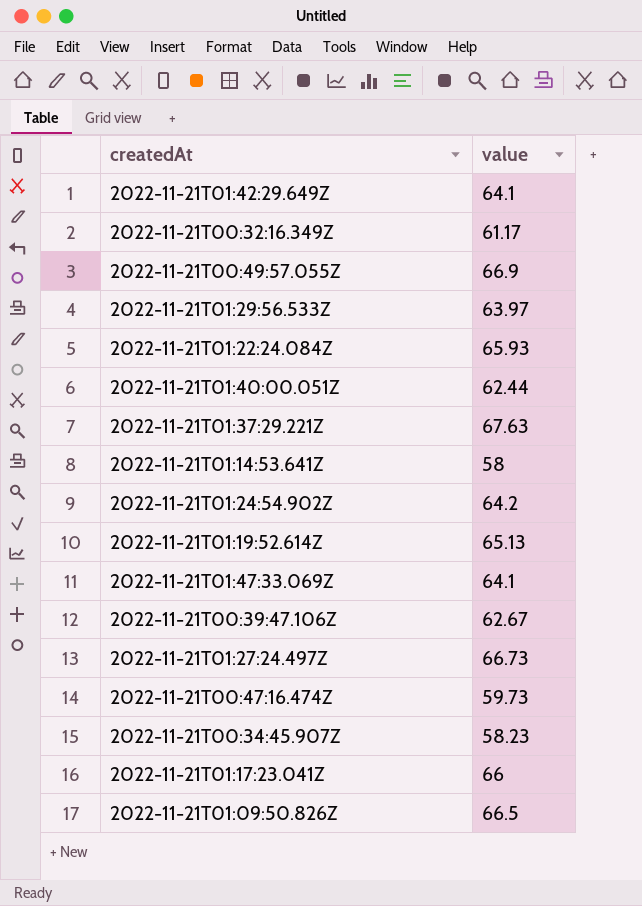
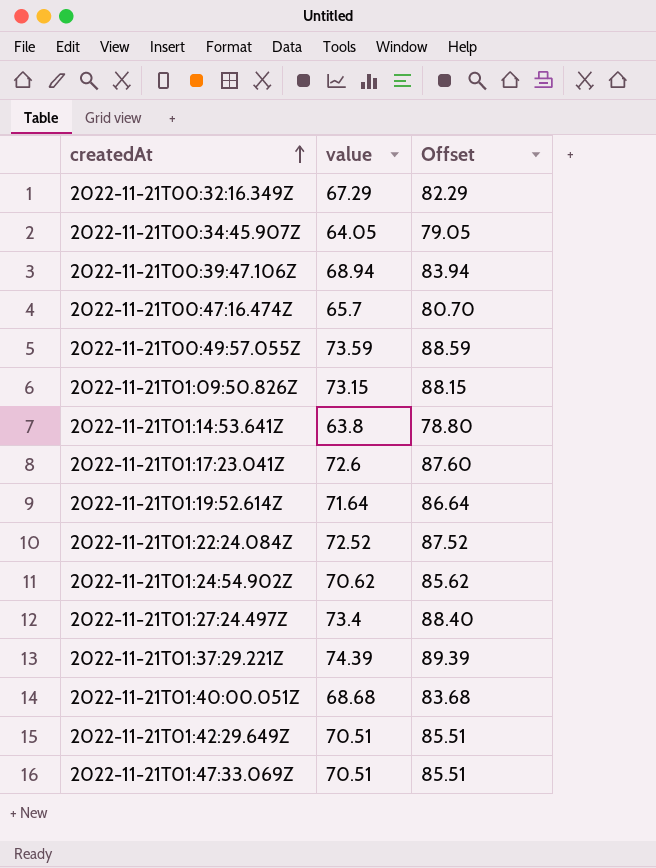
row order: none -> createdAt ascending
column Offset | formula: none -> [value] + 15
row 2022-11-21T01:29:56.533Z: 63.97 -> none
2022-11-21T00:32:16.349Z | value: 61.17 -> 67.29
2022-11-21T00:34:45.907Z | value: 58.23 -> 64.05
2022-11-21T00:39:47.106Z | value: 62.67 -> 68.94
2022-11-21T00:47:16.474Z | value: 59.73 -> 65.7
2022-11-21T00:49:57.055Z | value: 66.9 -> 73.59
2022-11-21T01:09:50.826Z | value: 66.5 -> 73.15
2022-11-21T01:14:53.641Z | value: 58 -> 63.8
2022-11-21T01:17:23.041Z | value: 66 -> 72.6
2022-11-21T01:19:52.614Z | value: 65.13 -> 71.64
2022-11-21T01:22:24.084Z | value: 65.93 -> 72.52
2022-11-21T01:24:54.902Z | value: 64.2 -> 70.62
2022-11-21T01:27:24.497Z | value: 66.73 -> 73.4
2022-11-21T01:37:29.221Z | value: 67.63 -> 74.39
2022-11-21T01:40:00.051Z | value: 62.44 -> 68.68
2022-11-21T01:42:29.649Z | value: 64.1 -> 70.51
2022-11-21T01:47:33.069Z | value: 64.1 -> 70.51

